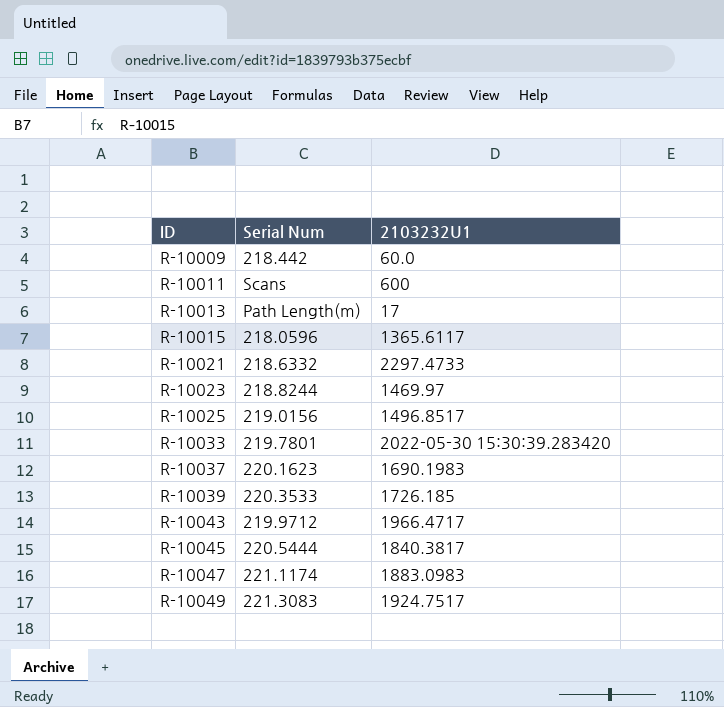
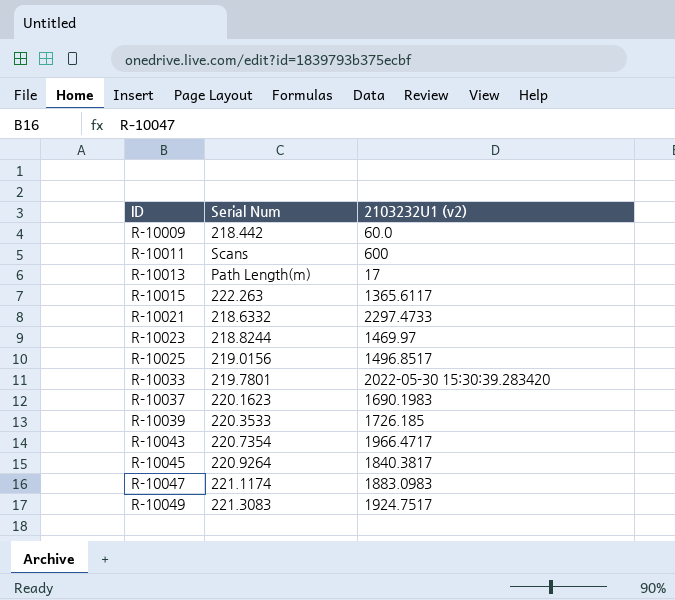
column name: 2103232U1 -> 2103232U1 (v2)
R-10015 | Serial Num: 218.0596 -> 222.263
R-10043 | Serial Num: 219.9712 -> 220.7354
R-10045 | Serial Num: 220.5444 -> 220.9264

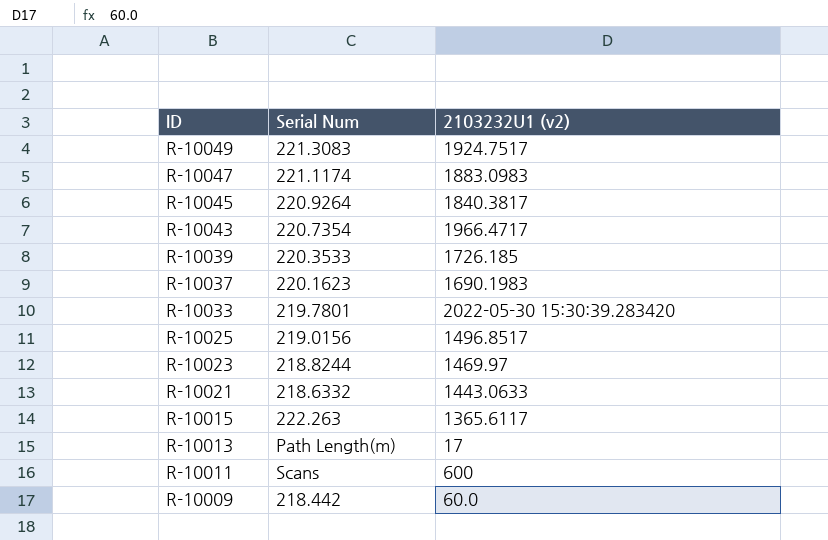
row order: ID ascending -> ID descending
R-10021 | 2103232U1 (v2): 2297.4733 -> 1443.0633

